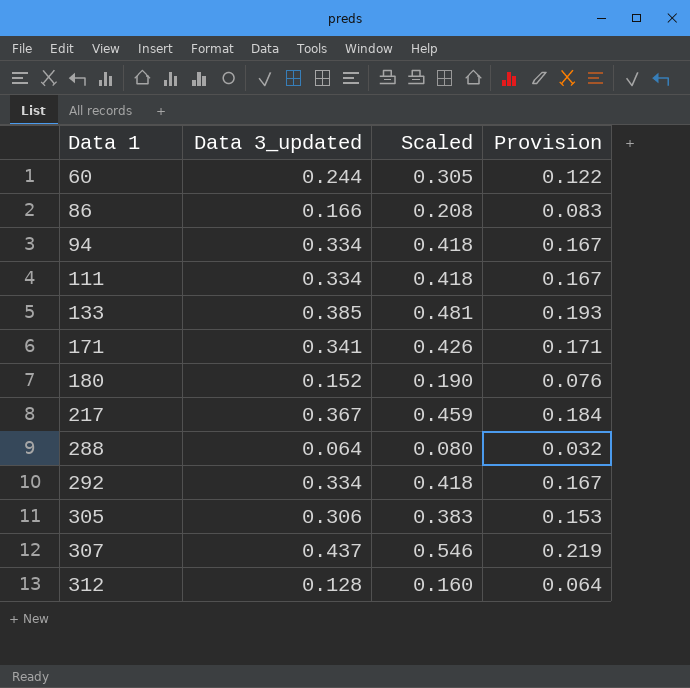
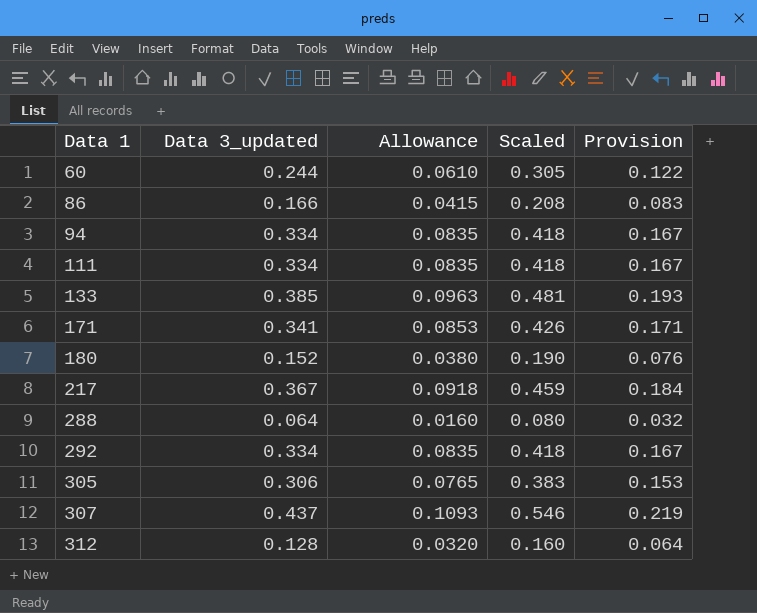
column Allowance | formula: none -> [Data 3_updated] * 0.25

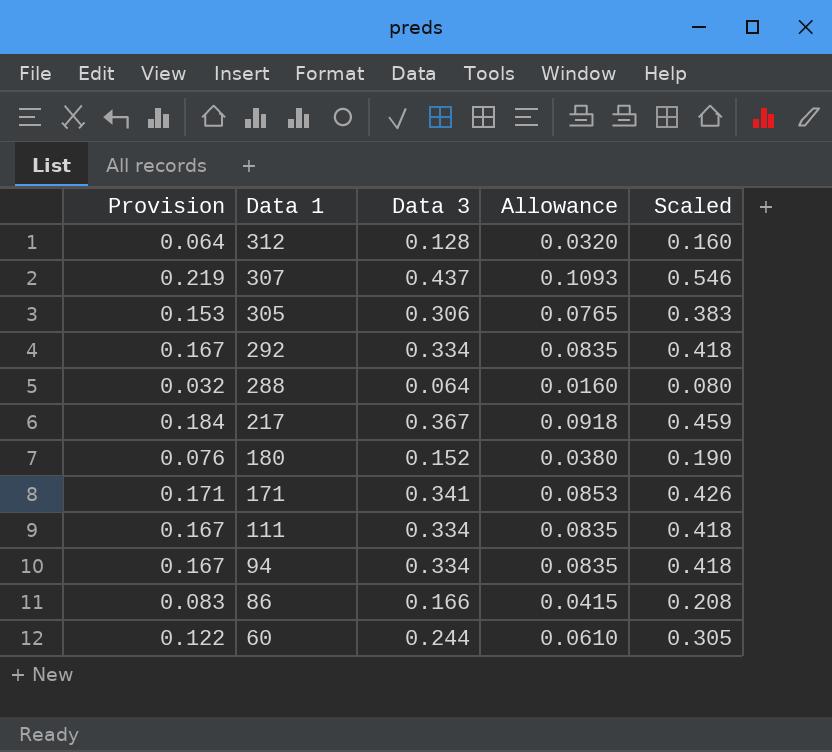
row order: Data 1 ascending -> Data 1 descending
column Provision | position: 5 -> 1
column name: Data 3_updated -> Data 3
row 133: 0.385 | 0.0963 | 0.481 | 0.193 -> none

